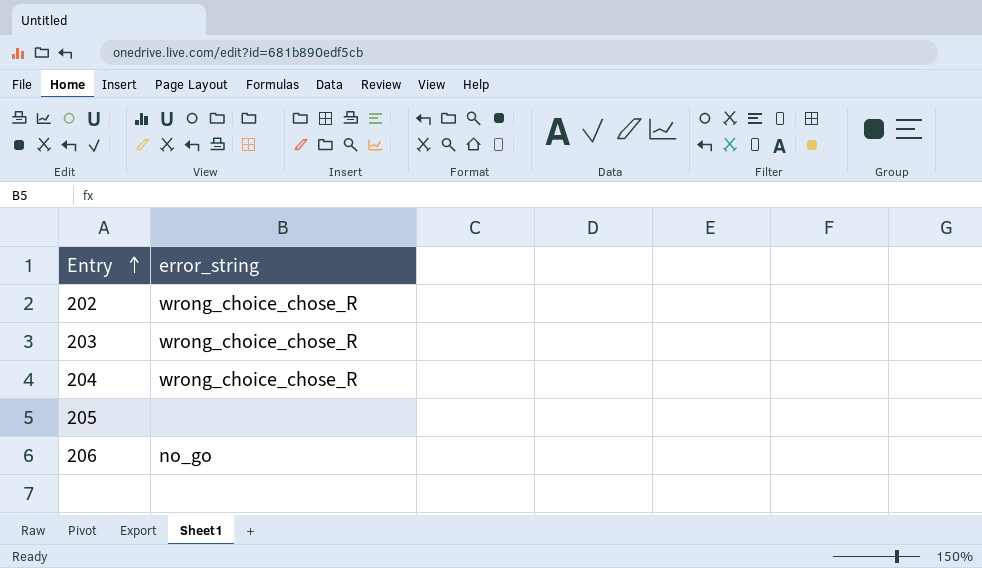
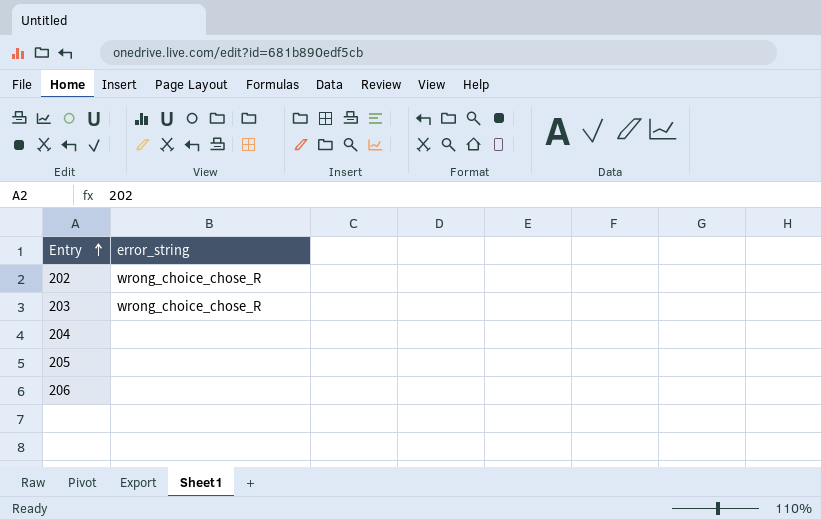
204 | error_string: wrong_choice_chose_R -> none
206 | error_string: no_go -> none

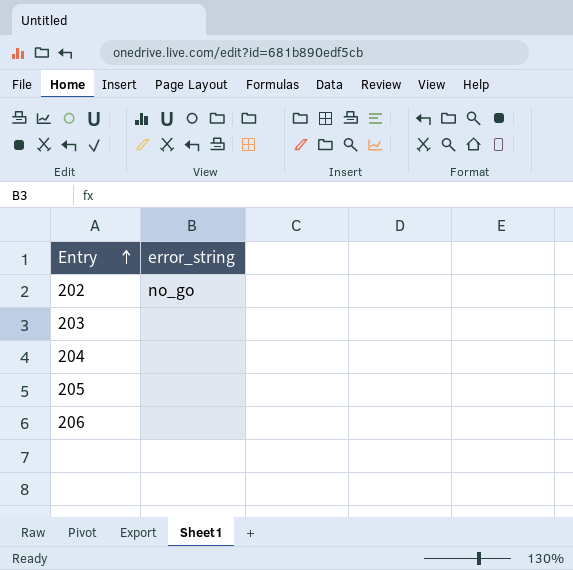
202 | error_string: wrong_choice_chose_R -> no_go
203 | error_string: wrong_choice_chose_R -> none

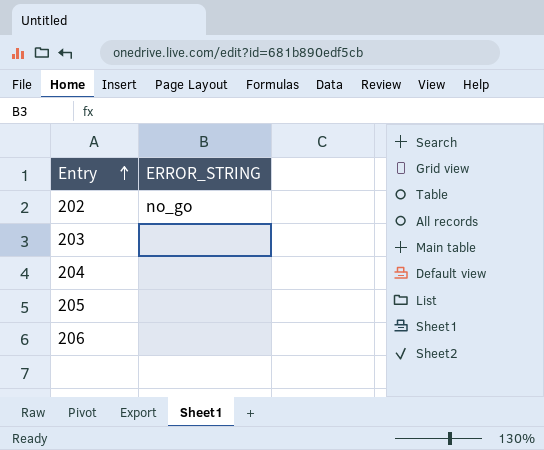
column name: error_string -> ERROR_STRING

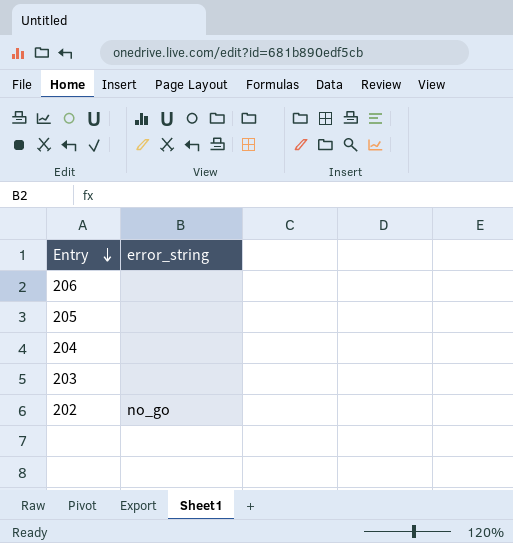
row order: Entry ascending -> Entry descending
column name: ERROR_STRING -> error_string

